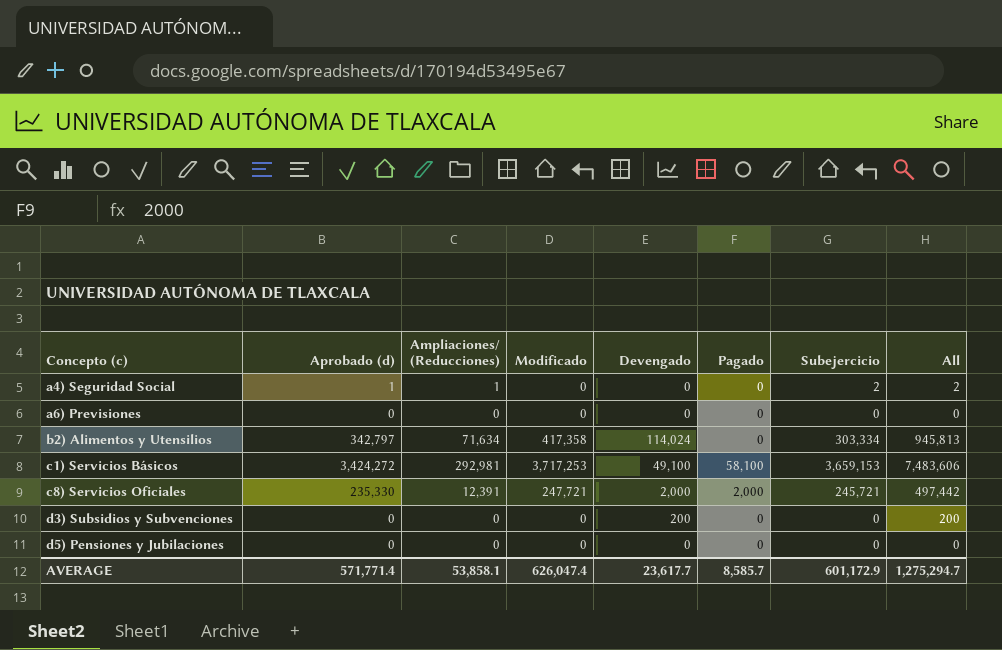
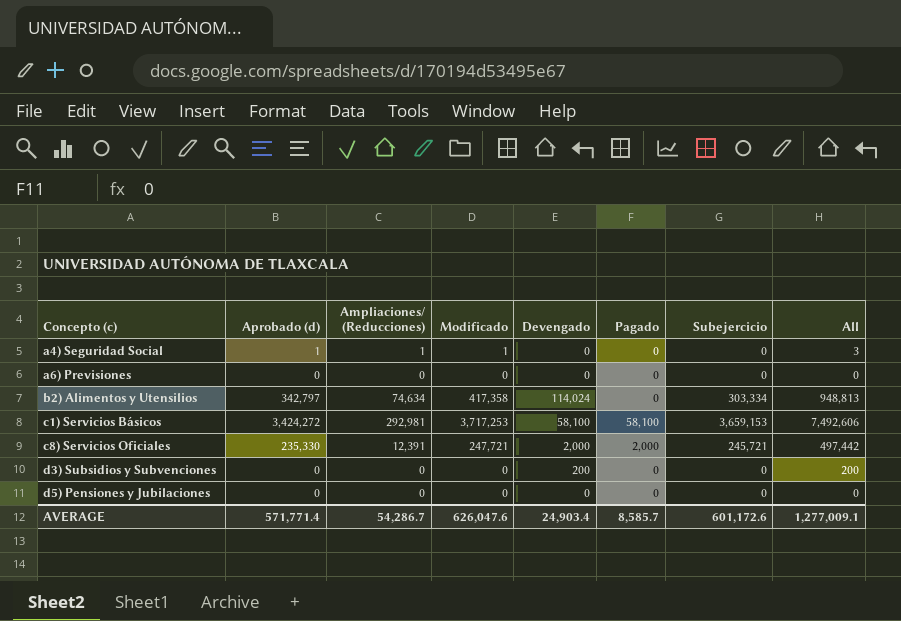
a4) Seguridad Social | Modificado: 0 -> 1
a4) Seguridad Social | Subejercicio: 2 -> 0
a4) Seguridad Social | All: 2 -> 3
b2) Alimentos y Utensilios | Ampliaciones/ (Reducciones): 71,634 -> 74,634
b2) Alimentos y Utensilios | All: 945,813 -> 948,813
c1) Servicios Básicos | Devengado: 49,100 -> 58,100
c1) Servicios Básicos | All: 7,483,606 -> 7,492,606
AVERAGE | Ampliaciones/ (Reducciones): 53,858.1 -> 54,286.7
AVERAGE | Modificado: 626,047.4 -> 626,047.6
AVERAGE | Devengado: 23,617.7 -> 24,903.4
AVERAGE | Subejercicio: 601,172.9 -> 601,172.6
AVERAGE | All: 1,275,294.7 -> 1,277,009.1

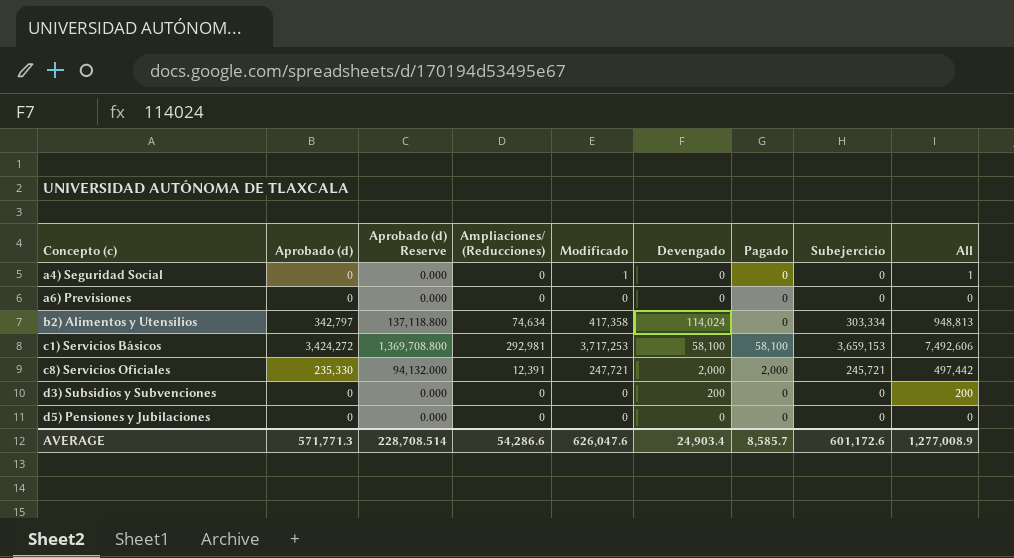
column Aprobado (d) Reserve | formula: none -> [Aprobado (d)] * 0.4
a4) Seguridad Social | Aprobado (d): 1 -> 0
a4) Seguridad Social | Ampliaciones/ (Reducciones): 1 -> 0
a4) Seguridad Social | All: 3 -> 1
AVERAGE | Aprobado (d): 571,771.4 -> 571,771.3
AVERAGE | Ampliaciones/ (Reducciones): 54,286.7 -> 54,286.6
AVERAGE | All: 1,277,009.1 -> 1,277,008.9

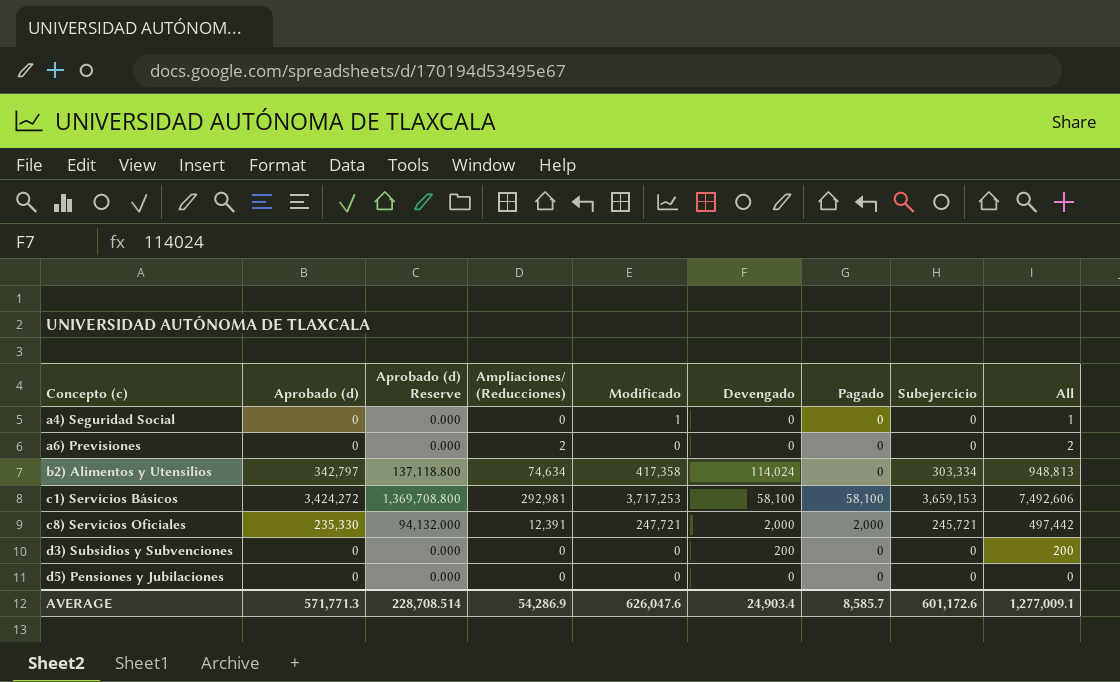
a6) Previsiones | Ampliaciones/ (Reducciones): 0 -> 2
a6) Previsiones | All: 0 -> 2
AVERAGE | Ampliaciones/ (Reducciones): 54,286.6 -> 54,286.9
AVERAGE | All: 1,277,008.9 -> 1,277,009.1

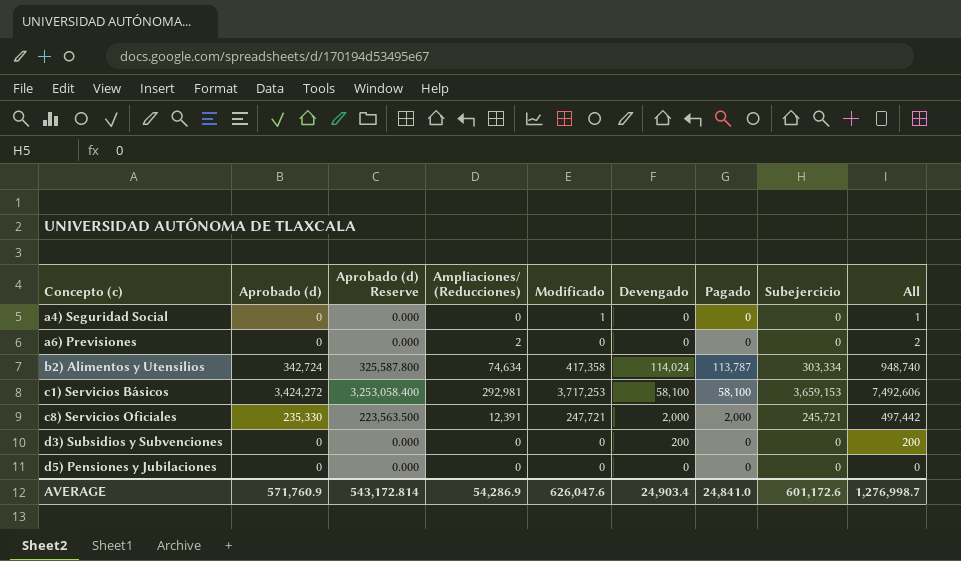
column Aprobado (d) Reserve | formula: [Aprobado (d)] * 0.4 -> [Aprobado (d)] * 0.95
b2) Alimentos y Utensilios | Aprobado (d): 342,797 -> 342,724
b2) Alimentos y Utensilios | Pagado: 0 -> 113,787
b2) Alimentos y Utensilios | All: 948,813 -> 948,740
AVERAGE | Aprobado (d): 571,771.3 -> 571,760.9
AVERAGE | Aprobado (d) Reserve: 228,708.514 -> 543,172.814
AVERAGE | Pagado: 8,585.7 -> 24,841.0
AVERAGE | All: 1,277,009.1 -> 1,276,998.7

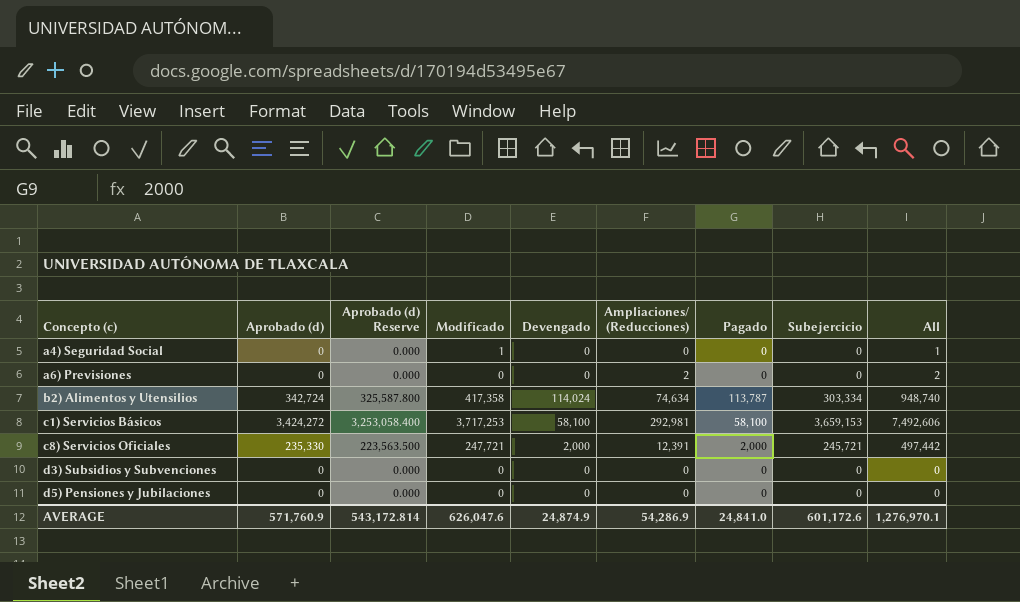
column Ampliaciones/ (Reducciones) | position: 4 -> 6
d3) Subsidios y Subvenciones | Devengado: 200 -> 0
d3) Subsidios y Subvenciones | All: 200 -> 0
AVERAGE | Devengado: 24,903.4 -> 24,874.9
AVERAGE | All: 1,276,998.7 -> 1,276,970.1

